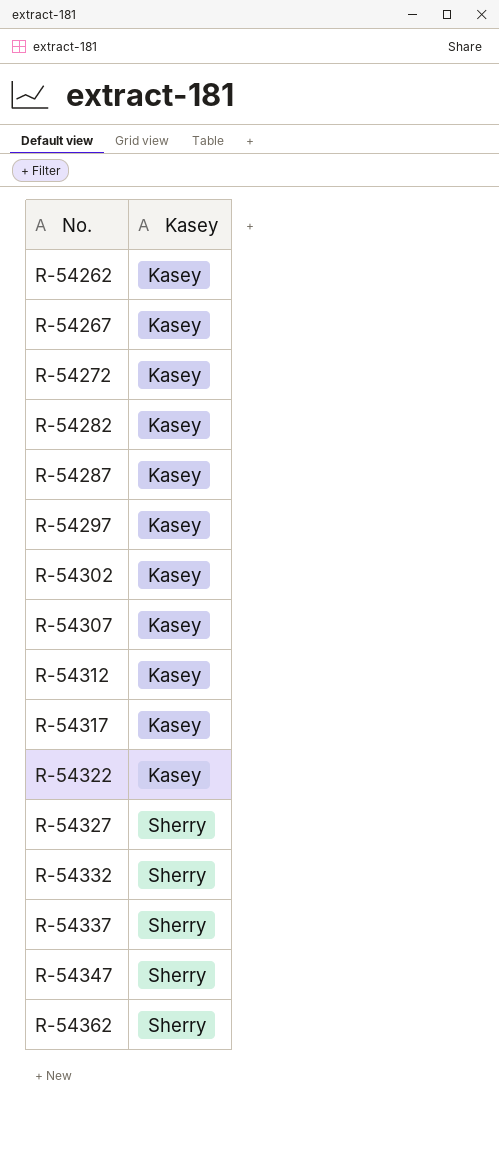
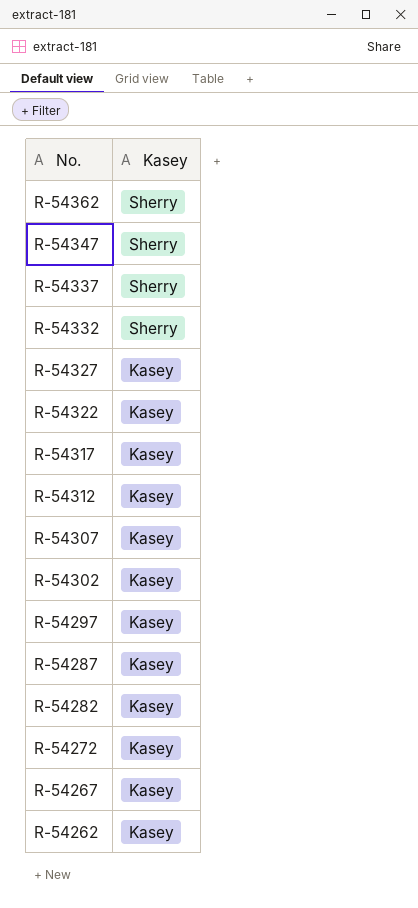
row order: No. ascending -> No. descending
R-54327 | Kasey: Sherry -> Kasey

